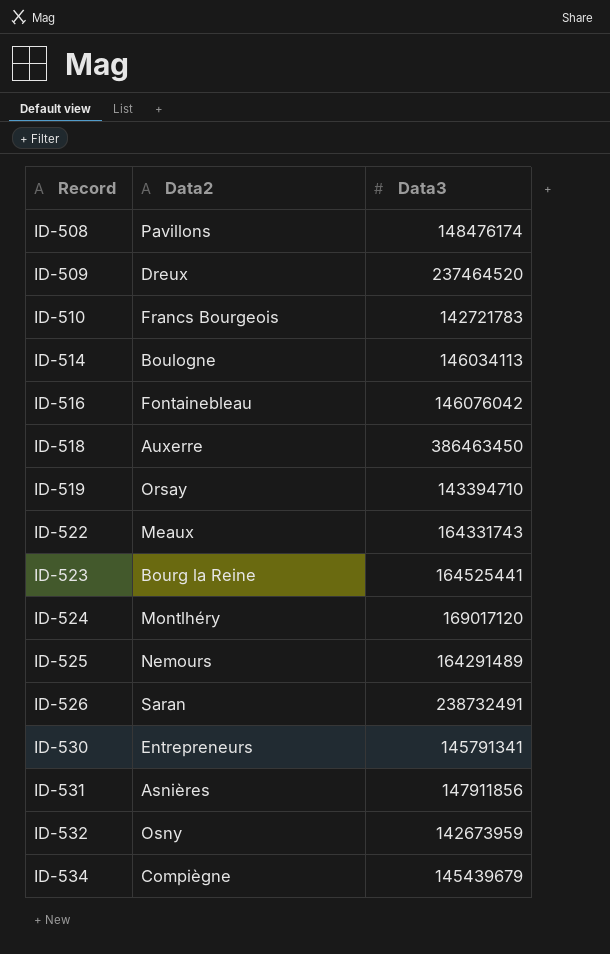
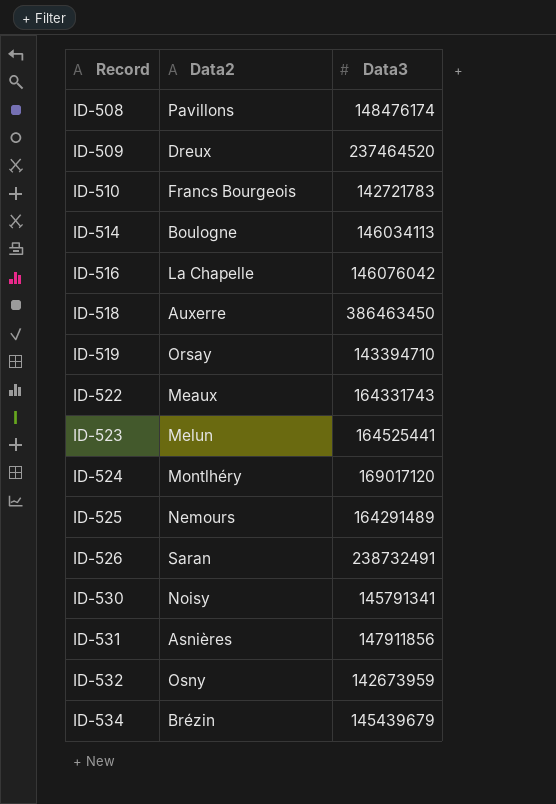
ID-516 | Data2: Fontainebleau -> La Chapelle
ID-523 | Data2: Bourg la Reine -> Melun
ID-530 | Data2: Entrepreneurs -> Noisy
ID-534 | Data2: Compiègne -> Brézin

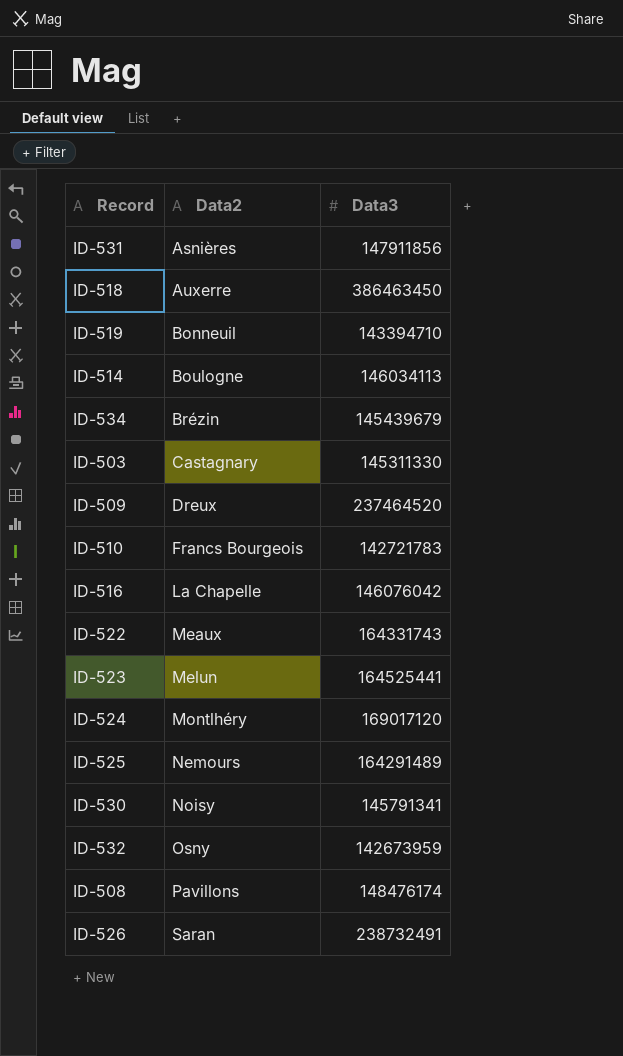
row order: Record ascending -> Data2 ascending
ID-519 | Data2: Orsay -> Bonneuil
row ID-503: none -> Castagnary | 145311330

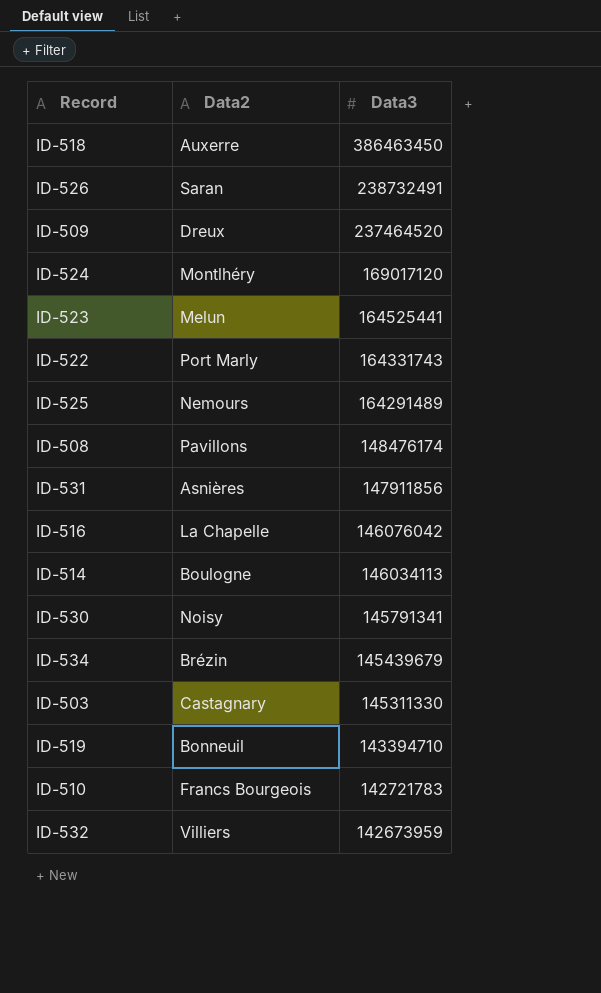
row order: Data2 ascending -> Data3 descending
ID-522 | Data2: Meaux -> Port Marly
ID-532 | Data2: Osny -> Villiers

